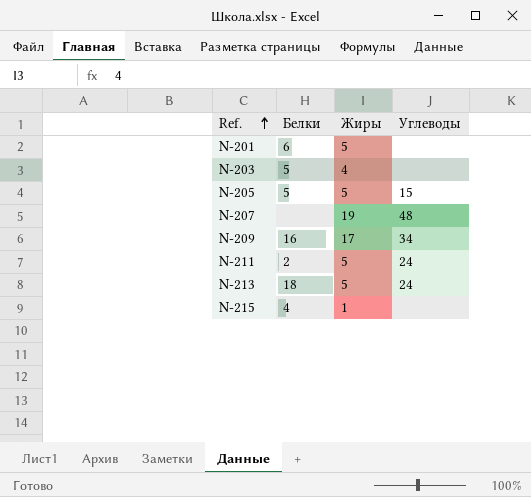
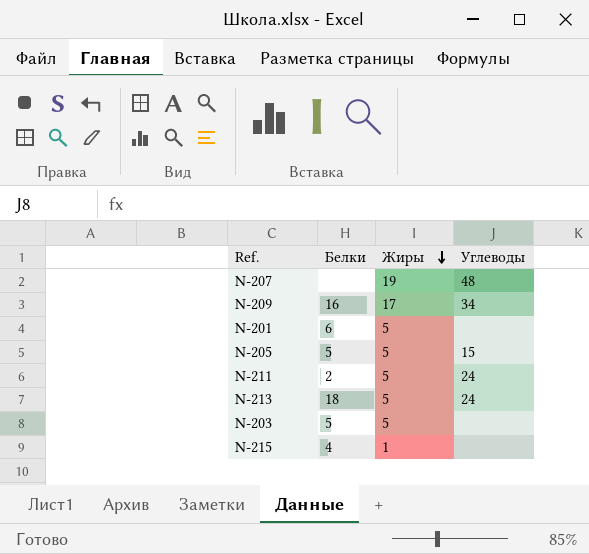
row order: Ref. ascending -> Жиры descending
N-203 | Жиры: 4 -> 5

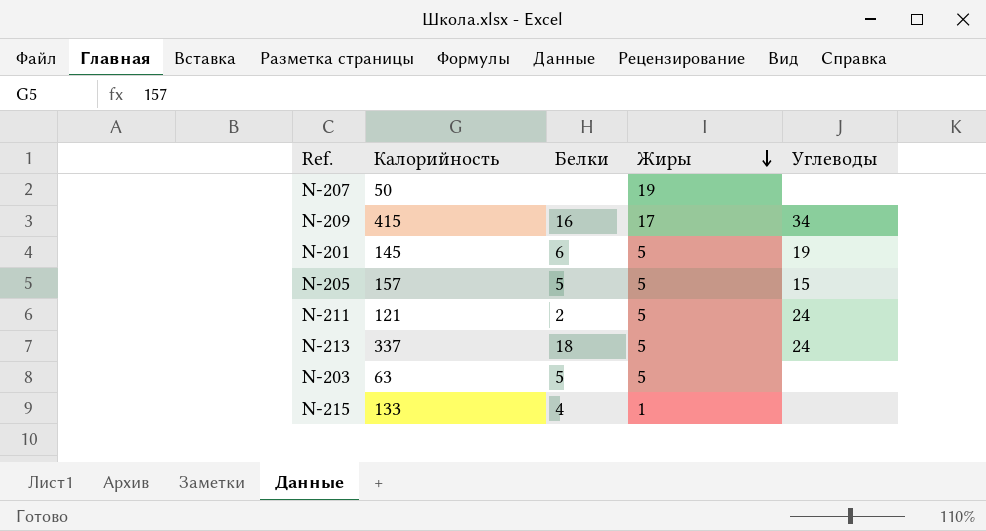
column Калорийность | position: none -> 2
N-207 | Углеводы: 48 -> none
N-201 | Углеводы: none -> 19

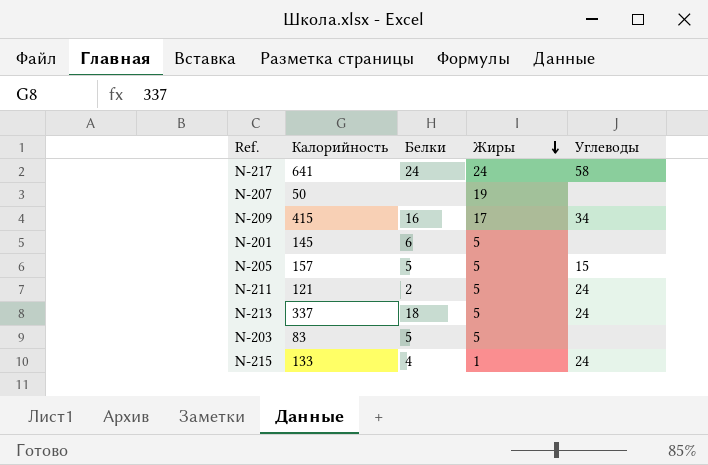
row N-217: none -> 641 | 24 | 24 | 58
N-201 | Углеводы: 19 -> none
N-203 | Калорийность: 63 -> 83
N-215 | Углеводы: none -> 24

